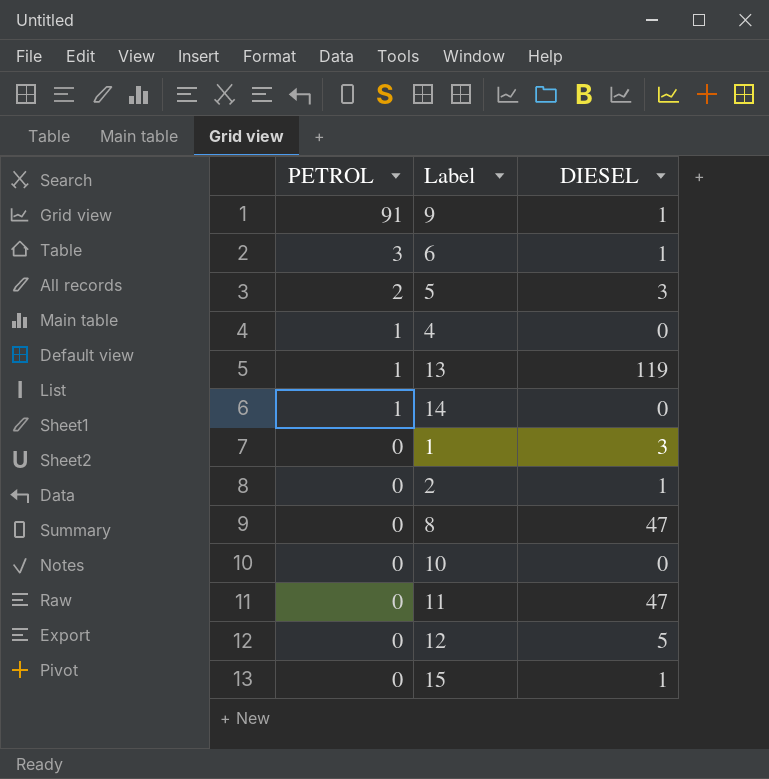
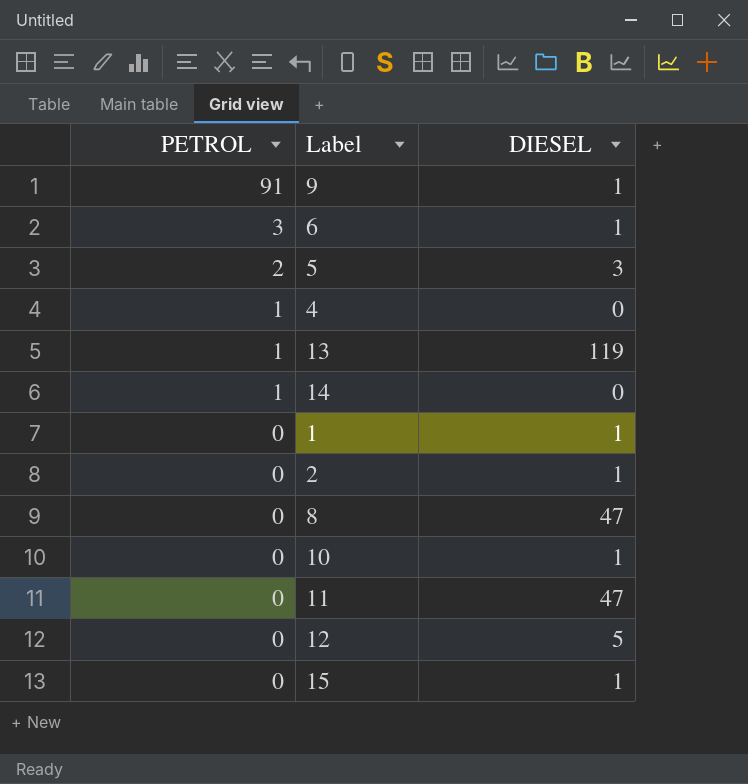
1 | DIESEL: 3 -> 1
10 | DIESEL: 0 -> 1

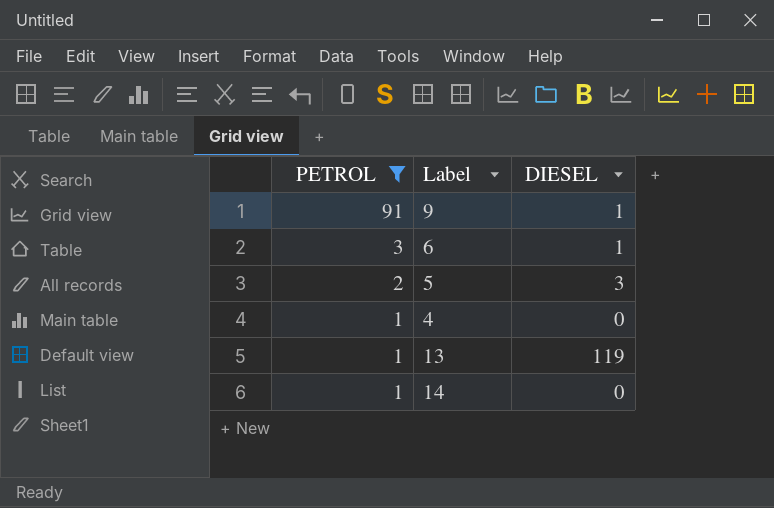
filter: none -> PETROL != 0

